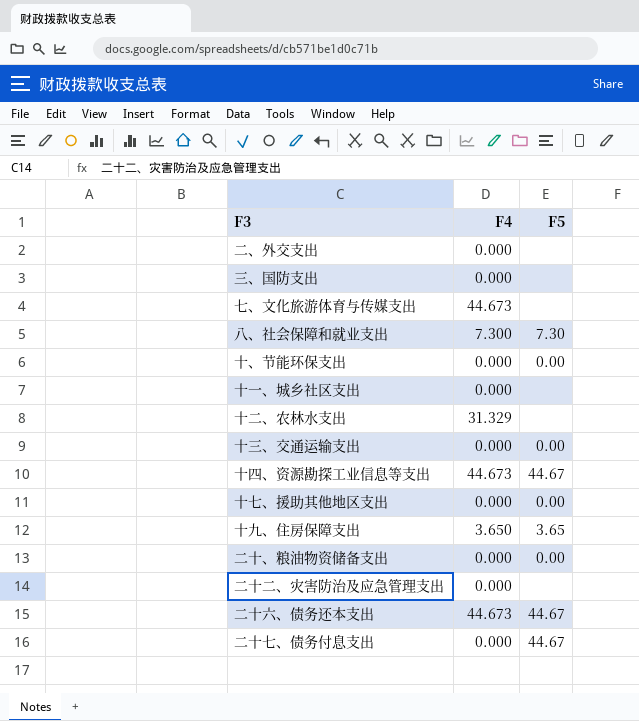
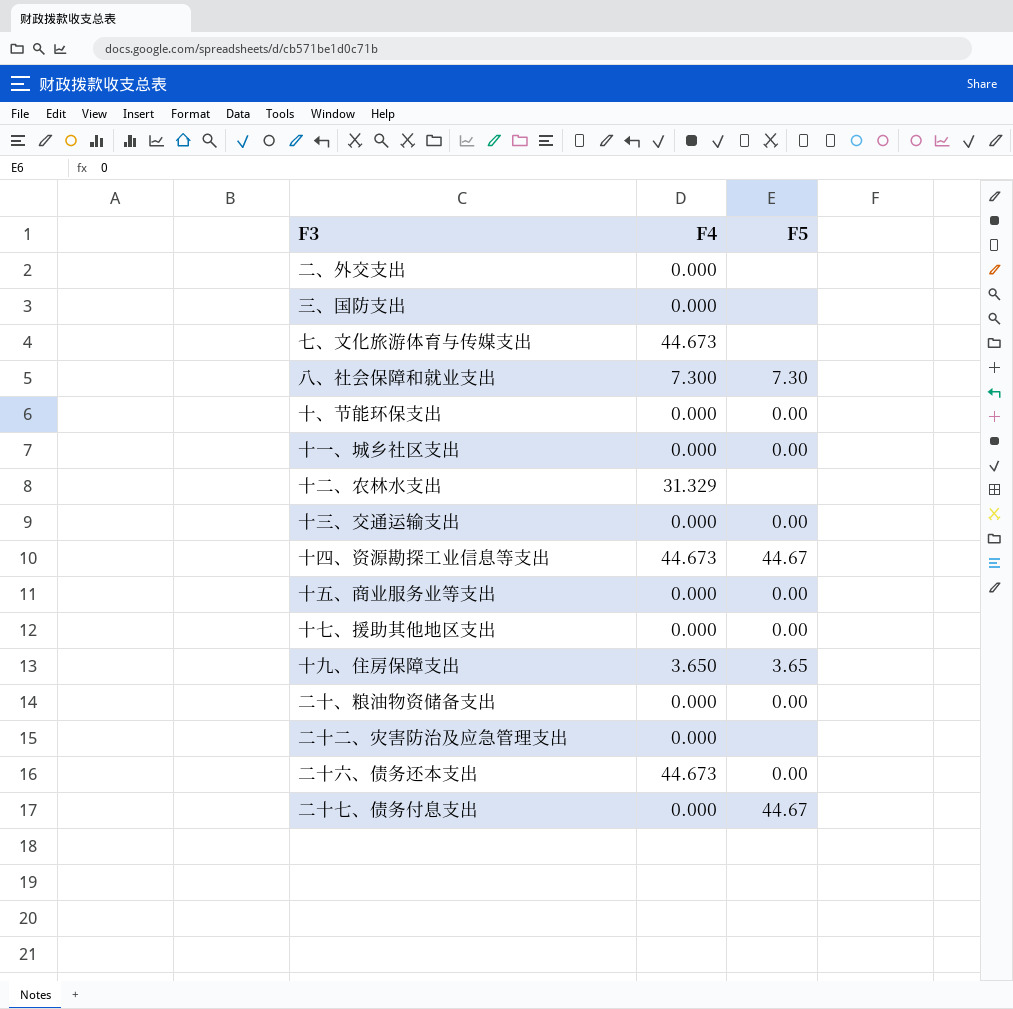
十一、城乡社区支出 | F5: none -> 0.00
row 十五、商业服务业等支出: none -> 0.000 | 0.00
二十六、债务还本支出 | F5: 44.67 -> 0.00

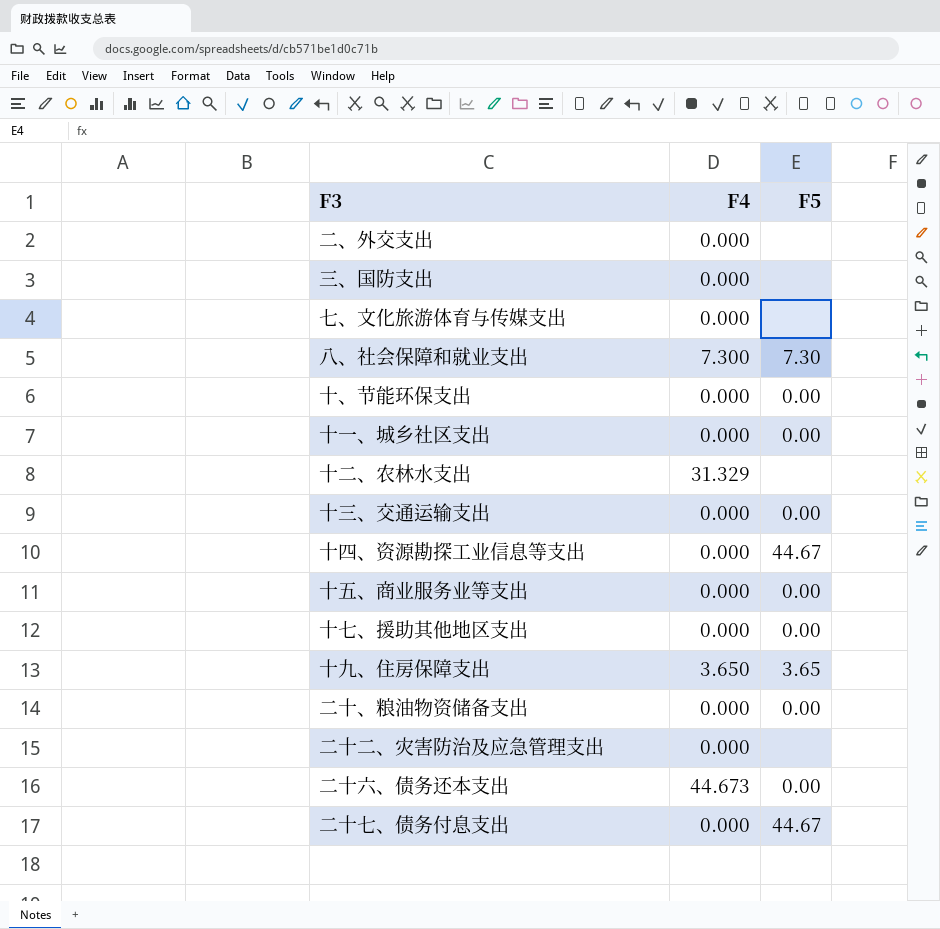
七、文化旅游体育与传媒支出 | F4: 44.673 -> 0.000
十四、资源勘探工业信息等支出 | F4: 44.673 -> 0.000

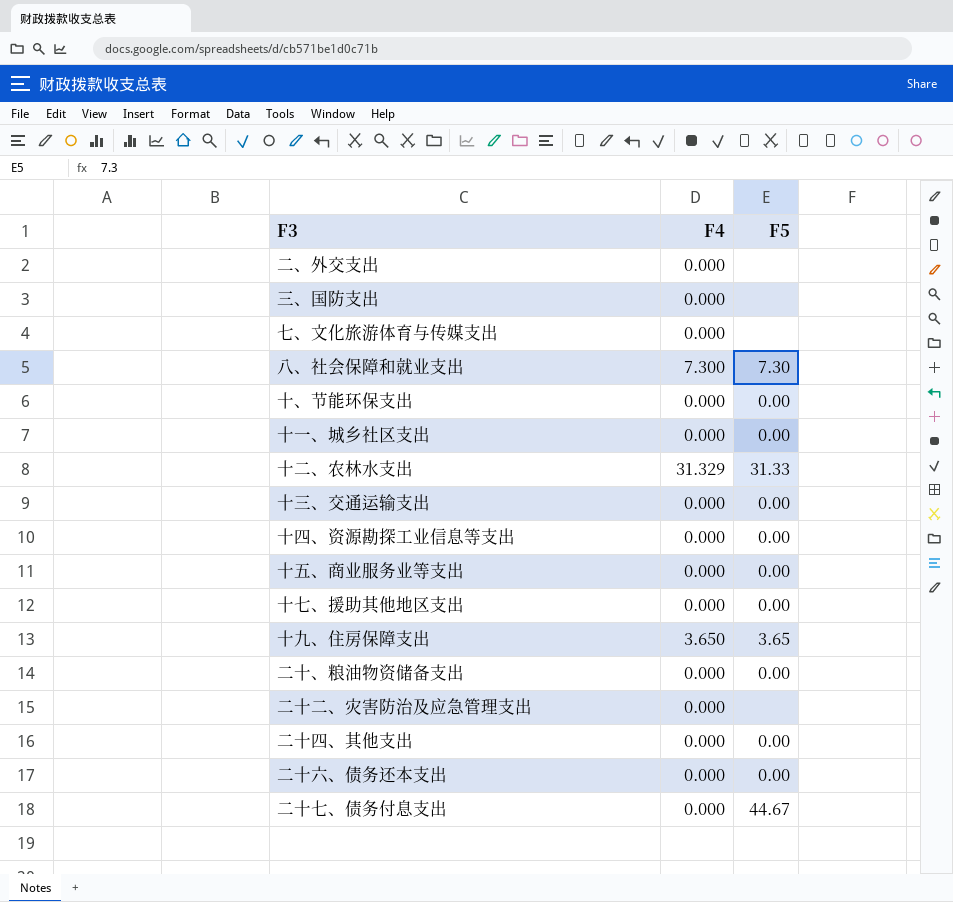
十二、农林水支出 | F5: none -> 31.33
十四、资源勘探工业信息等支出 | F5: 44.67 -> 0.00
row 二十四、其他支出: none -> 0.000 | 0.00
二十六、债务还本支出 | F4: 44.673 -> 0.000

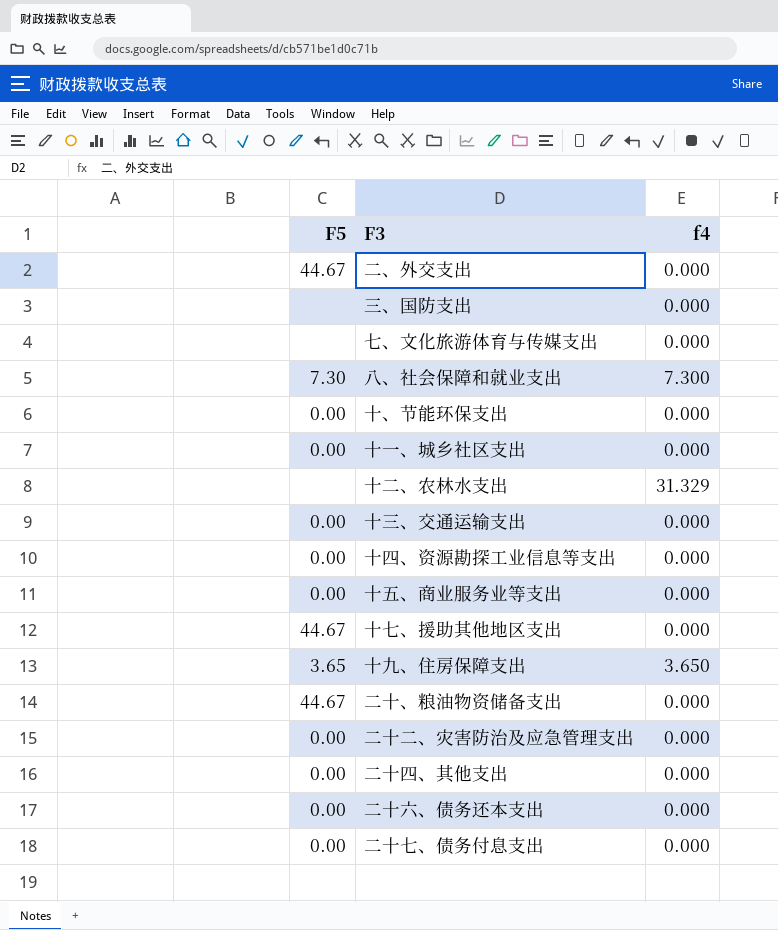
column F5 | position: 3 -> 1
column name: F4 -> f4
二、外交支出 | F5: none -> 44.67
十二、农林水支出 | F5: 31.33 -> none
十七、援助其他地区支出 | F5: 0.00 -> 44.67
二十、粮油物资储备支出 | F5: 0.00 -> 44.67
二十二、灾害防治及应急管理支出 | F5: none -> 0.00
二十七、债务付息支出 | F5: 44.67 -> 0.00

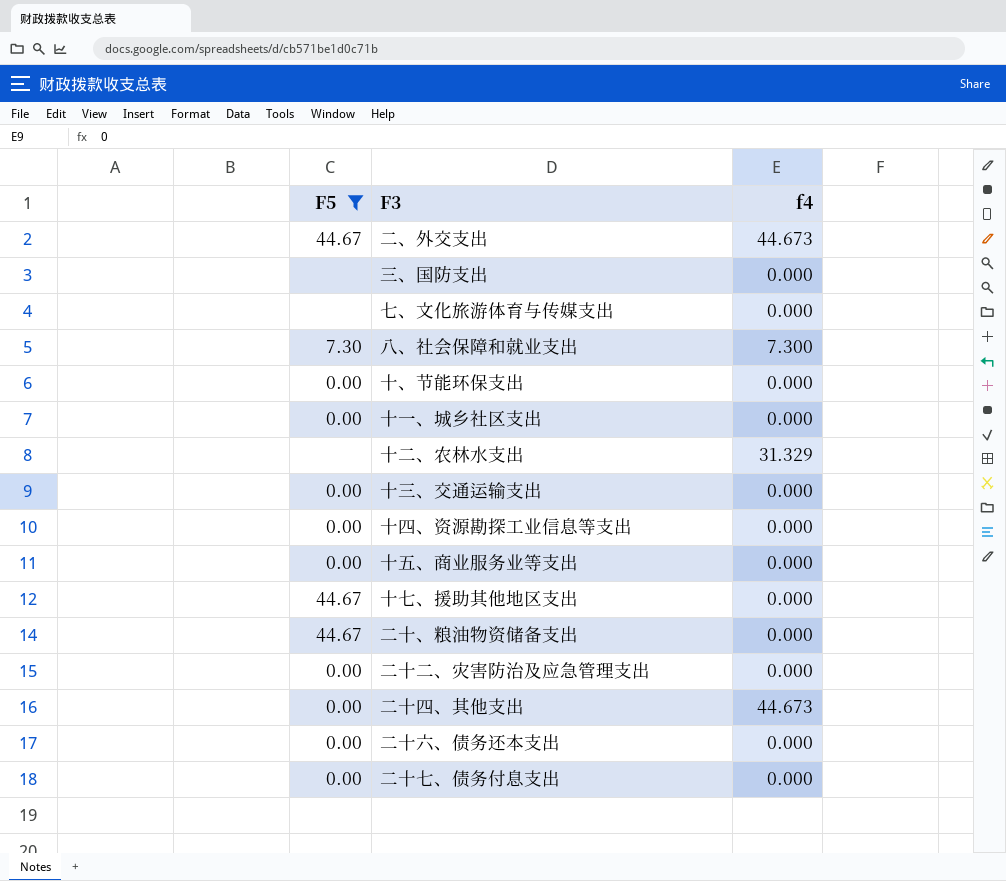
filter: none -> F5 != 3.65
二、外交支出 | f4: 0.000 -> 44.673
二十四、其他支出 | f4: 0.000 -> 44.673

